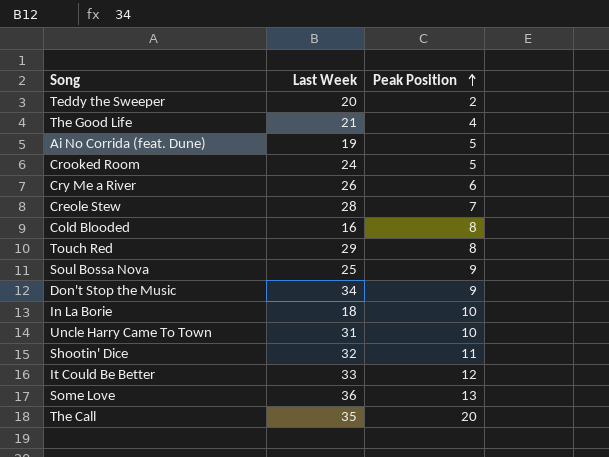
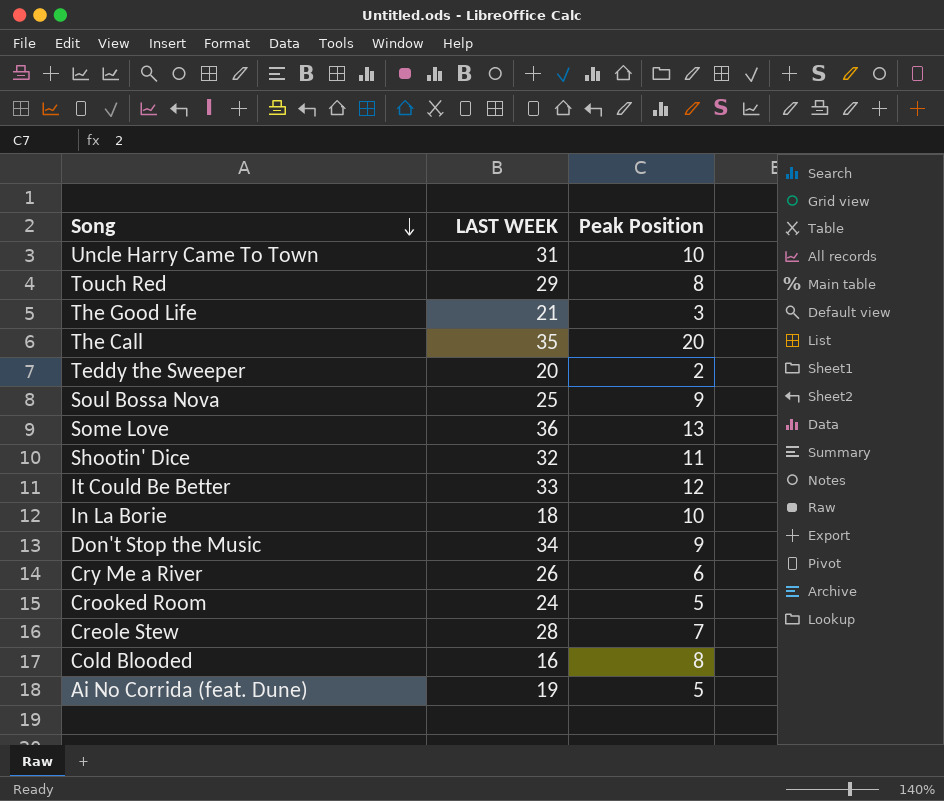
row order: Peak Position ascending -> Song descending
column name: Last Week -> LAST WEEK
The Good Life | Peak Position: 4 -> 3

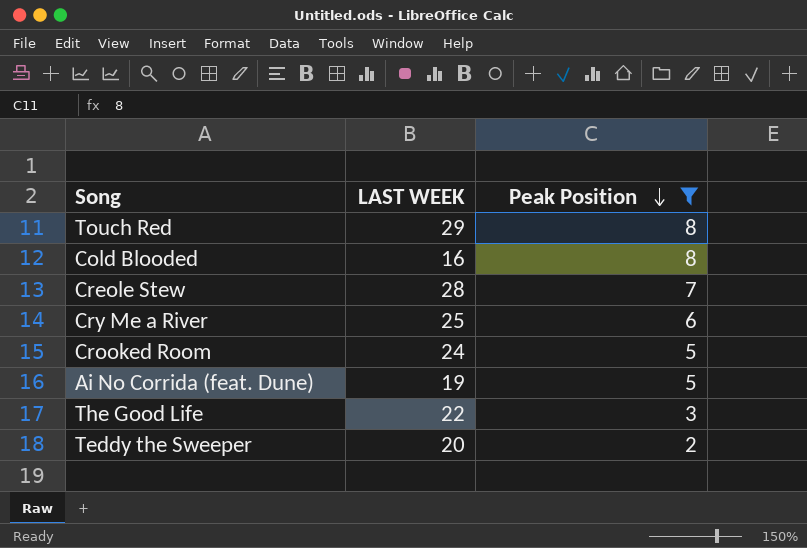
filter: none -> Peak Position <= 8
row order: Song descending -> Peak Position descending
Cry Me a River | LAST WEEK: 26 -> 25
The Good Life | LAST WEEK: 21 -> 22

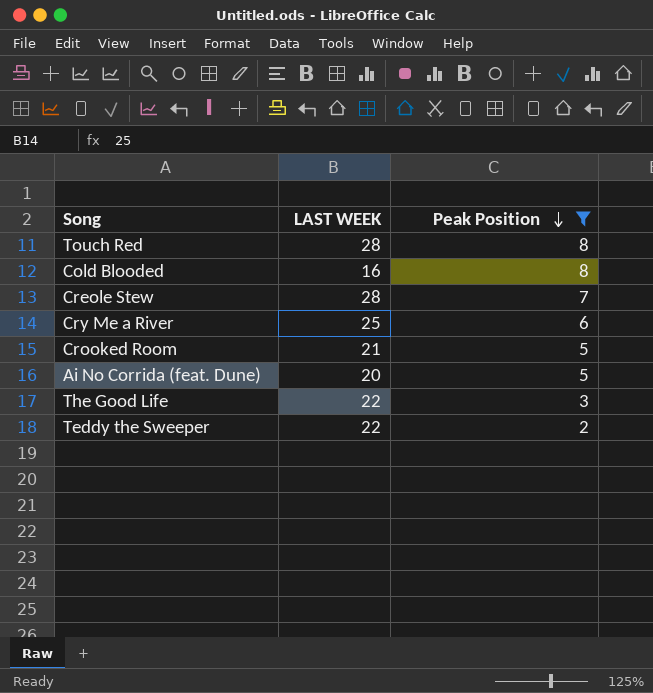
Touch Red | LAST WEEK: 29 -> 28
Crooked Room | LAST WEEK: 24 -> 21
Ai No Corrida (feat. Dune) | LAST WEEK: 19 -> 20
Teddy the Sweeper | LAST WEEK: 20 -> 22

